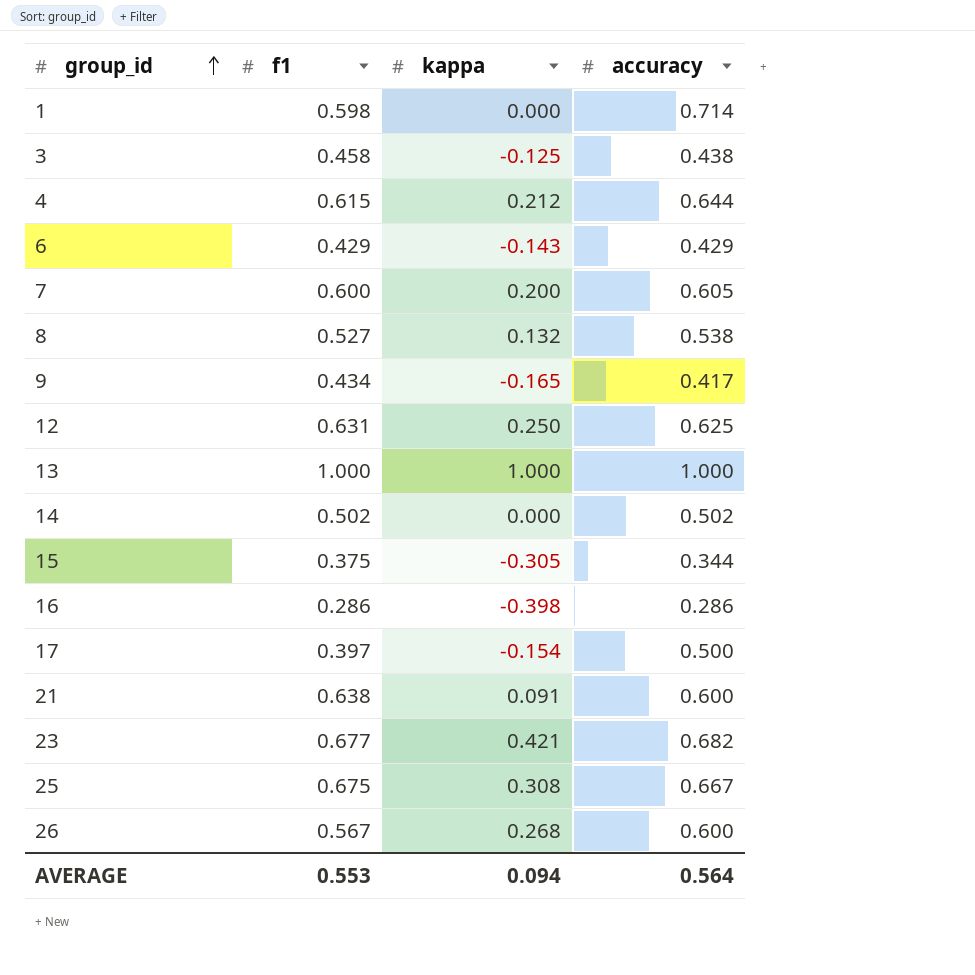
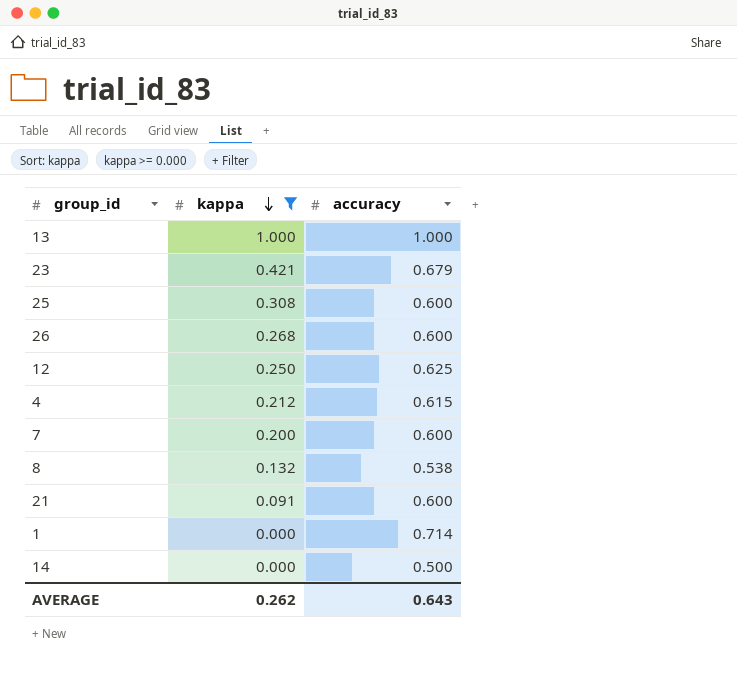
filter: none -> kappa >= 0.000
row order: group_id ascending -> kappa descending
column f1 | position: 2 -> none
23 | accuracy: 0.682 -> 0.679
25 | accuracy: 0.667 -> 0.600
4 | accuracy: 0.644 -> 0.615
7 | accuracy: 0.605 -> 0.600
14 | accuracy: 0.502 -> 0.500
AVERAGE | kappa: 0.094 -> 0.262
AVERAGE | accuracy: 0.564 -> 0.643

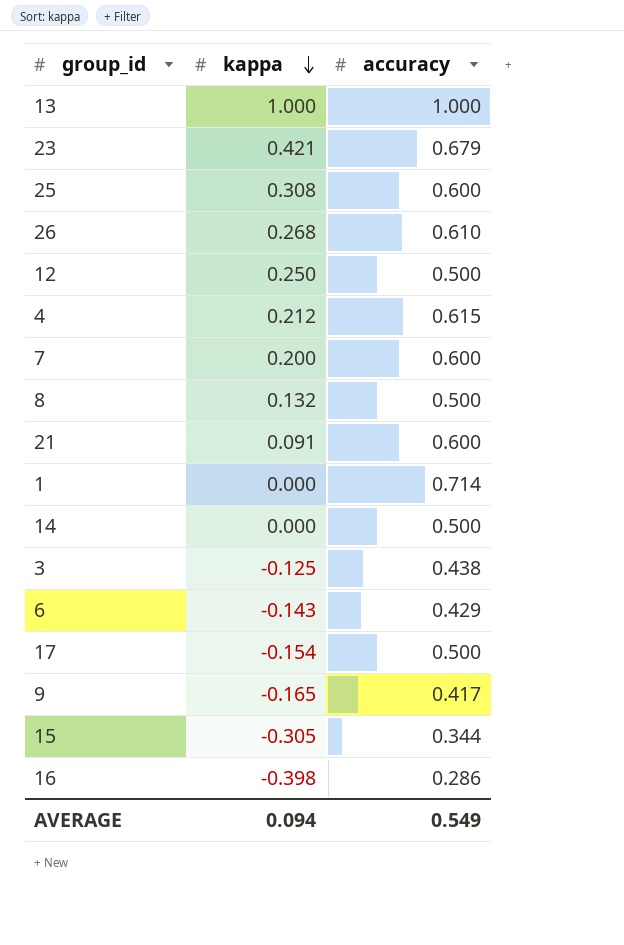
filter: kappa >= 0.000 -> none
26 | accuracy: 0.600 -> 0.610
12 | accuracy: 0.625 -> 0.500
8 | accuracy: 0.538 -> 0.500
AVERAGE | kappa: 0.262 -> 0.094
AVERAGE | accuracy: 0.643 -> 0.549

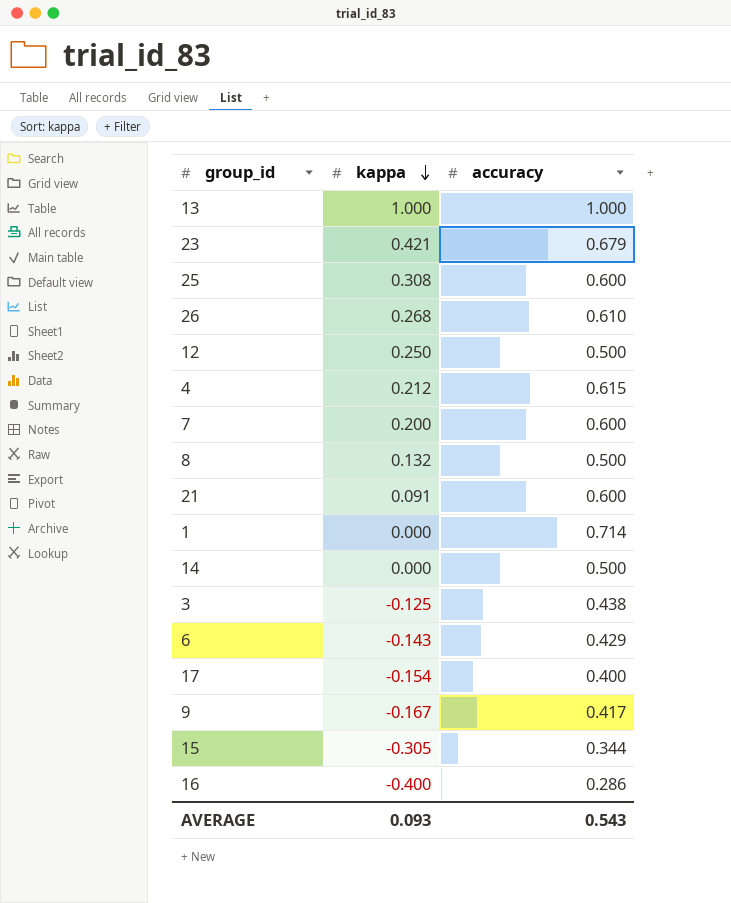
17 | accuracy: 0.500 -> 0.400
9 | kappa: -0.165 -> -0.167
16 | kappa: -0.398 -> -0.400
AVERAGE | kappa: 0.094 -> 0.093
AVERAGE | accuracy: 0.549 -> 0.543

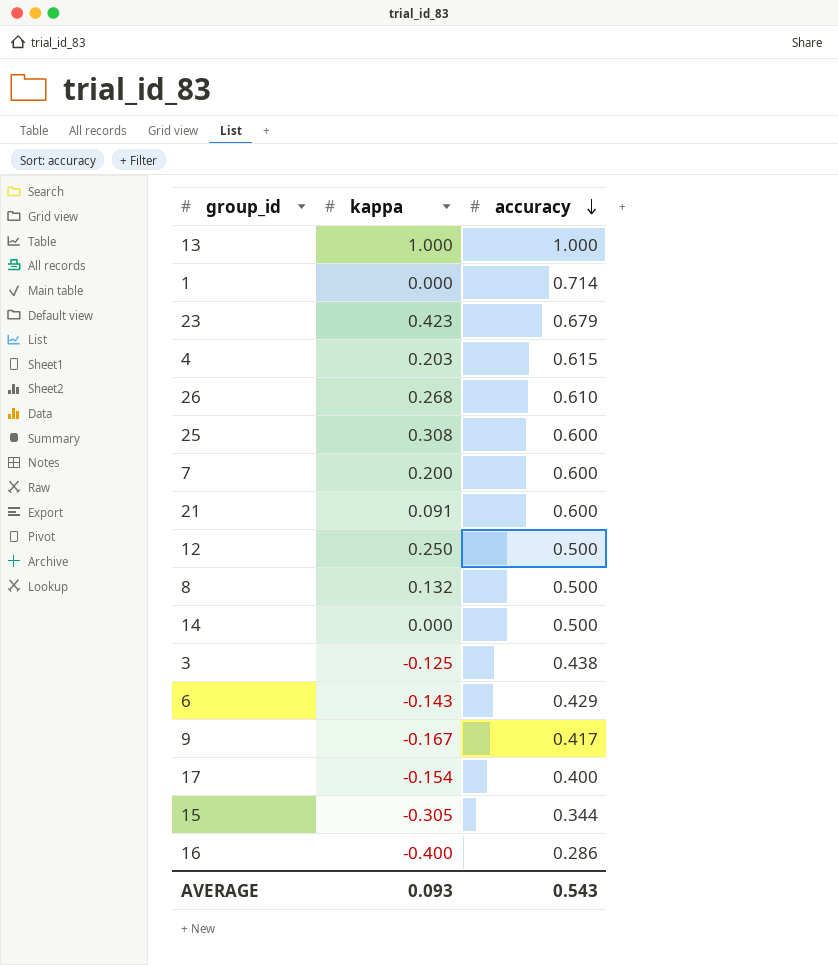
row order: kappa descending -> accuracy descending
23 | kappa: 0.421 -> 0.423
4 | kappa: 0.212 -> 0.203

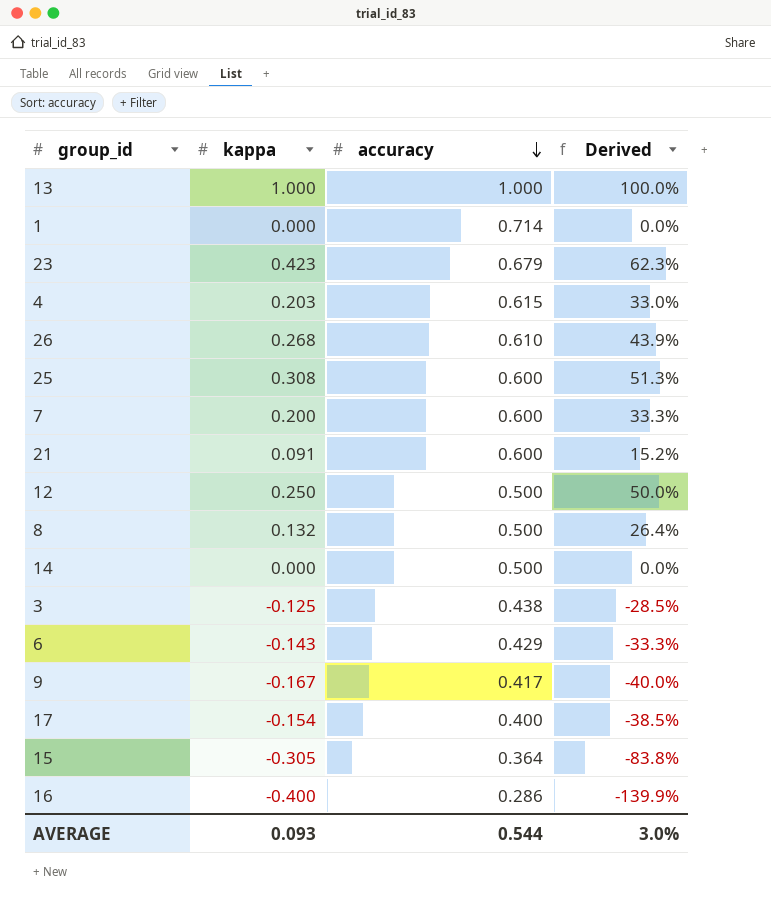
column Derived | formula: none -> [kappa] / [accuracy]
15 | accuracy: 0.344 -> 0.364
AVERAGE | accuracy: 0.543 -> 0.544

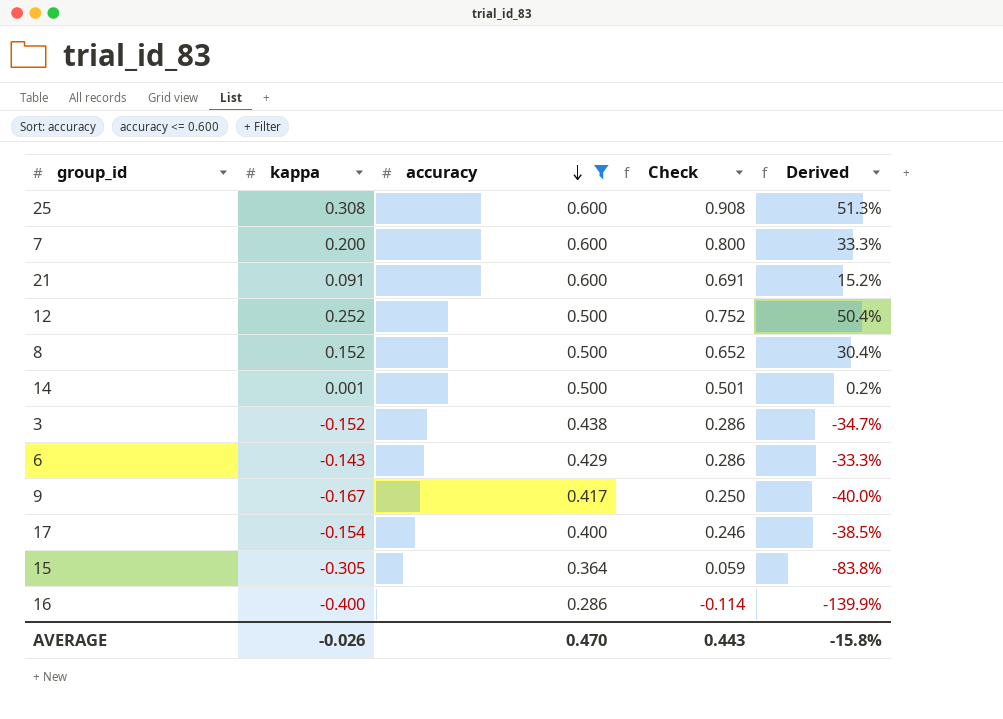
filter: none -> accuracy <= 0.600
column Check | formula: none -> [kappa] + [accuracy]
12 | kappa: 0.250 -> 0.252
12 | Derived: 50.0% -> 50.4%
8 | kappa: 0.132 -> 0.152
8 | Derived: 26.4% -> 30.4%
14 | kappa: 0.000 -> 0.001
14 | Derived: 0.0% -> 0.2%
3 | kappa: -0.125 -> -0.152
3 | Derived: -28.5% -> -34.7%
AVERAGE | kappa: 0.093 -> -0.026
AVERAGE | accuracy: 0.544 -> 0.470
AVERAGE | Derived: 3.0% -> -15.8%

